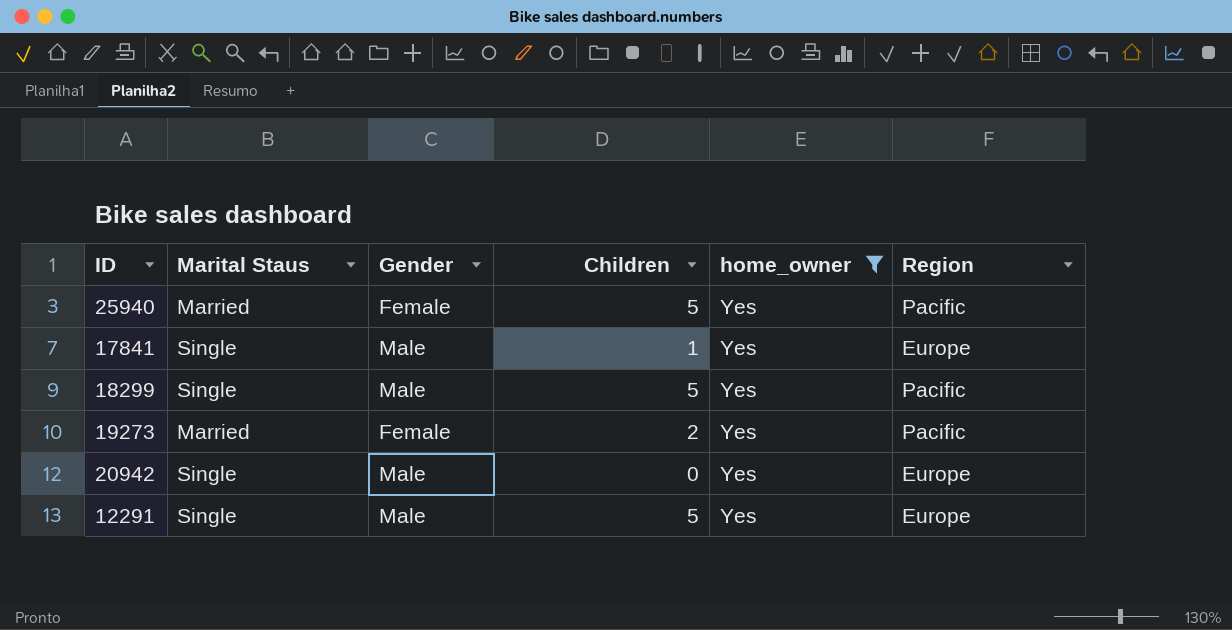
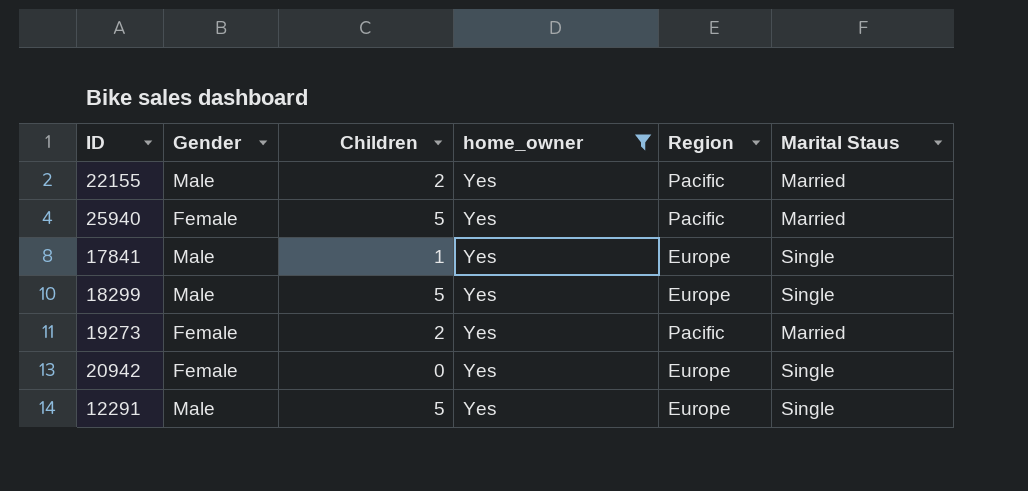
column Marital Staus | position: 2 -> 6
row 22155: none -> Male | 2 | Yes | Pacific | Married
18299 | Region: Pacific -> Europe
20942 | Gender: Male -> Female

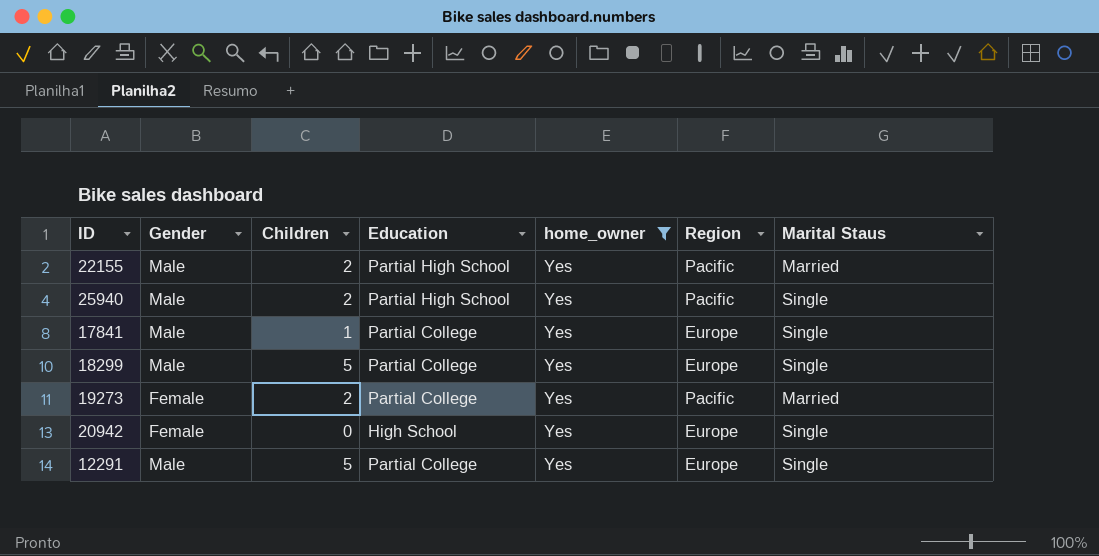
column Education | position: none -> 4
25940 | Gender: Female -> Male
25940 | Children: 5 -> 2
25940 | Marital Staus: Married -> Single

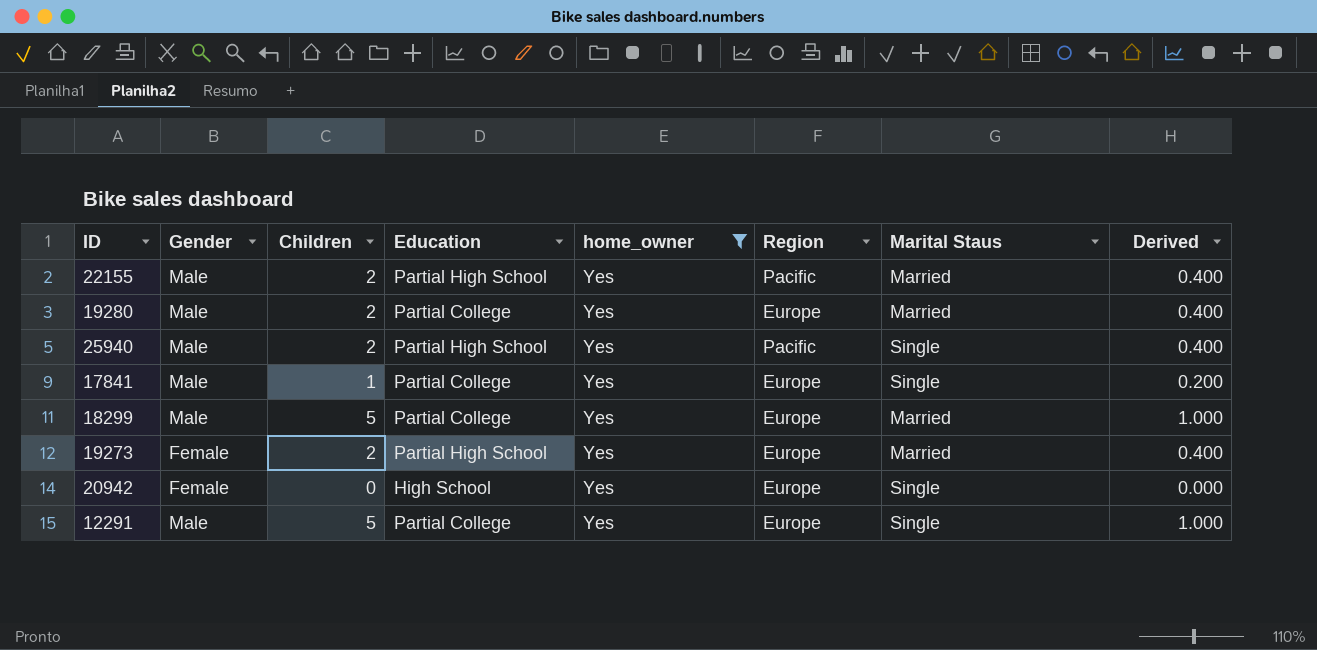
column Derived | formula: none -> [Children] * 0.2
row 19280: none -> Male | 2 | Partial College | Yes | Europe | Married | 0.400
18299 | Marital Staus: Single -> Married
19273 | Education: Partial College -> Partial High School
19273 | Region: Pacific -> Europe

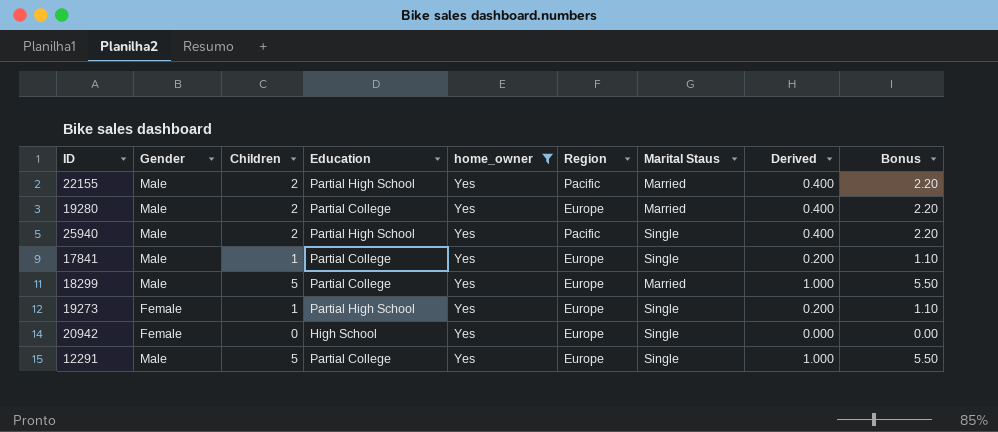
column Bonus | formula: none -> [Children] * 1.1
19273 | Children: 2 -> 1
19273 | Marital Staus: Married -> Single
19273 | Derived: 0.400 -> 0.200

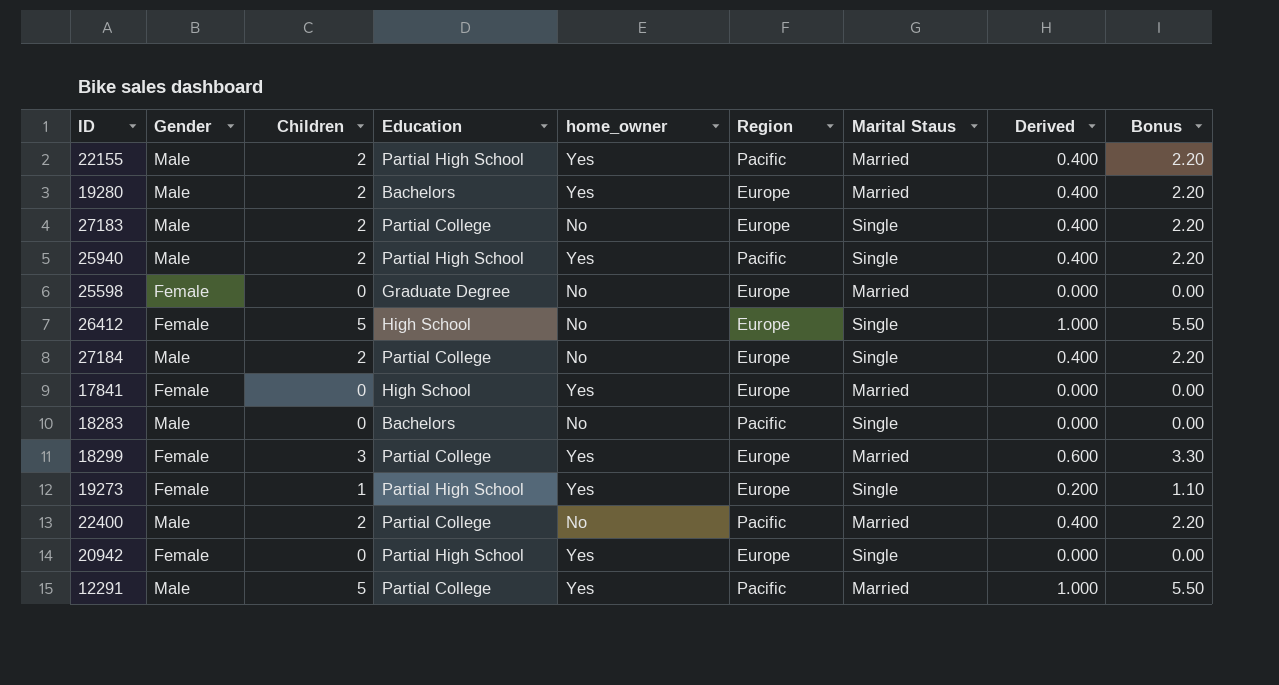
filter: home_owner = Yes -> none
19280 | Education: Partial College -> Bachelors
17841 | Gender: Male -> Female
17841 | Children: 1 -> 0
17841 | Education: Partial College -> High School
17841 | Marital Staus: Single -> Married
17841 | Derived: 0.200 -> 0.000
17841 | Bonus: 1.10 -> 0.00
18299 | Gender: Male -> Female
18299 | Children: 5 -> 3
18299 | Derived: 1.000 -> 0.600
18299 | Bonus: 5.50 -> 3.30
20942 | Education: High School -> Partial High School
12291 | Region: Europe -> Pacific
12291 | Marital Staus: Single -> Married

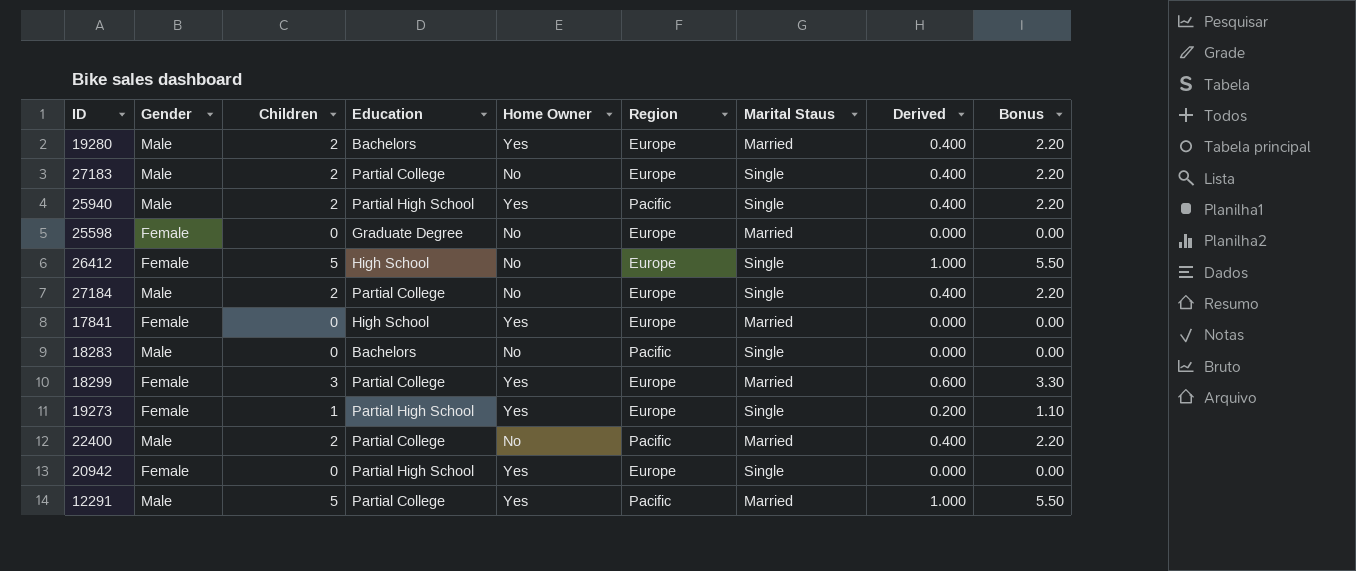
column name: home_owner -> Home Owner
row 22155: Male | 2 | Partial High School | Yes | Pacific | Married | 0.400 | 2.20 -> none

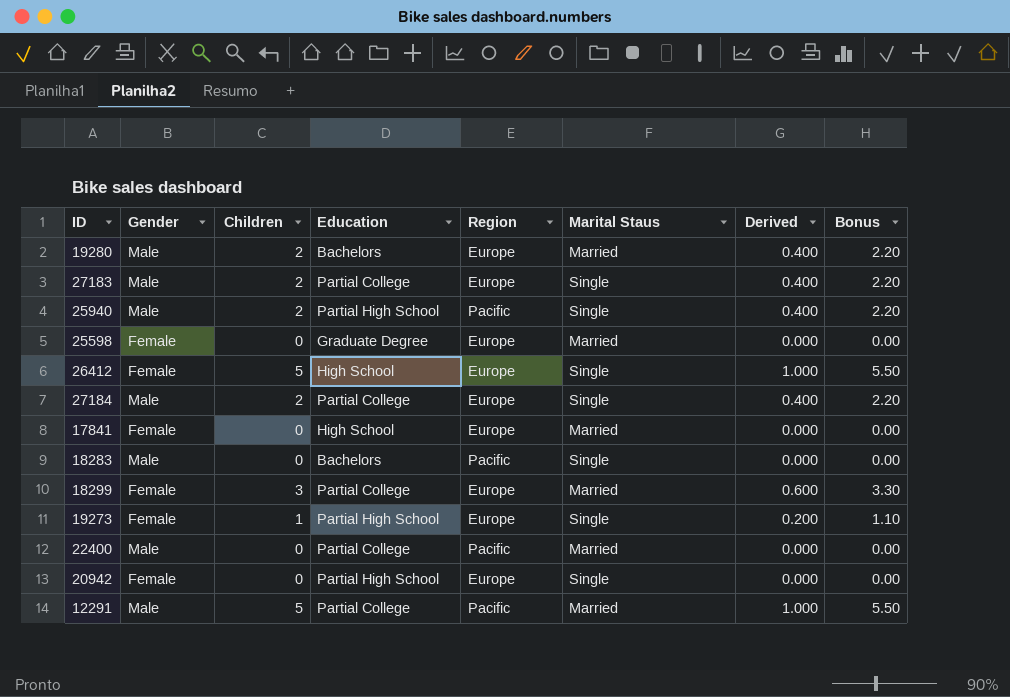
column Home Owner | position: 5 -> none
22400 | Children: 2 -> 0
22400 | Derived: 0.400 -> 0.000
22400 | Bonus: 2.20 -> 0.00

